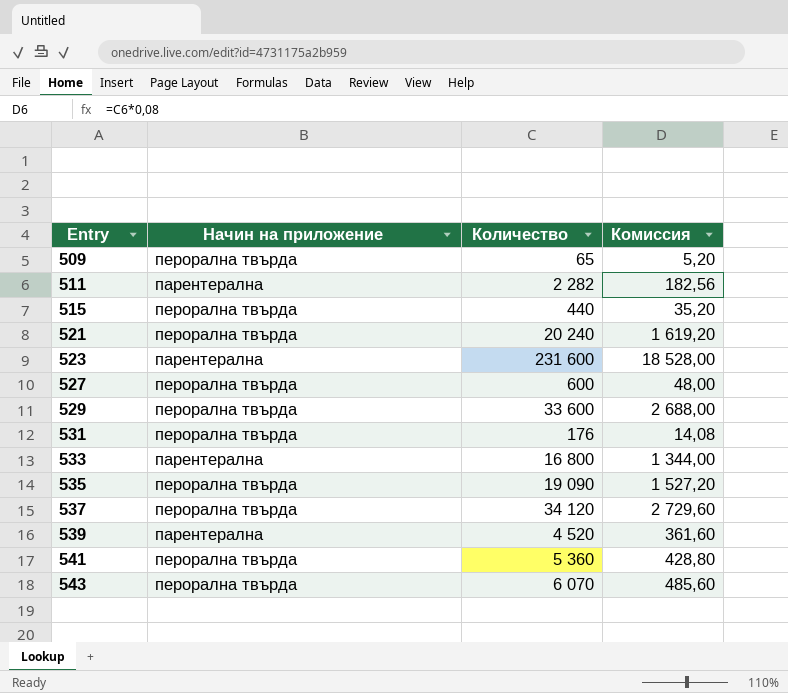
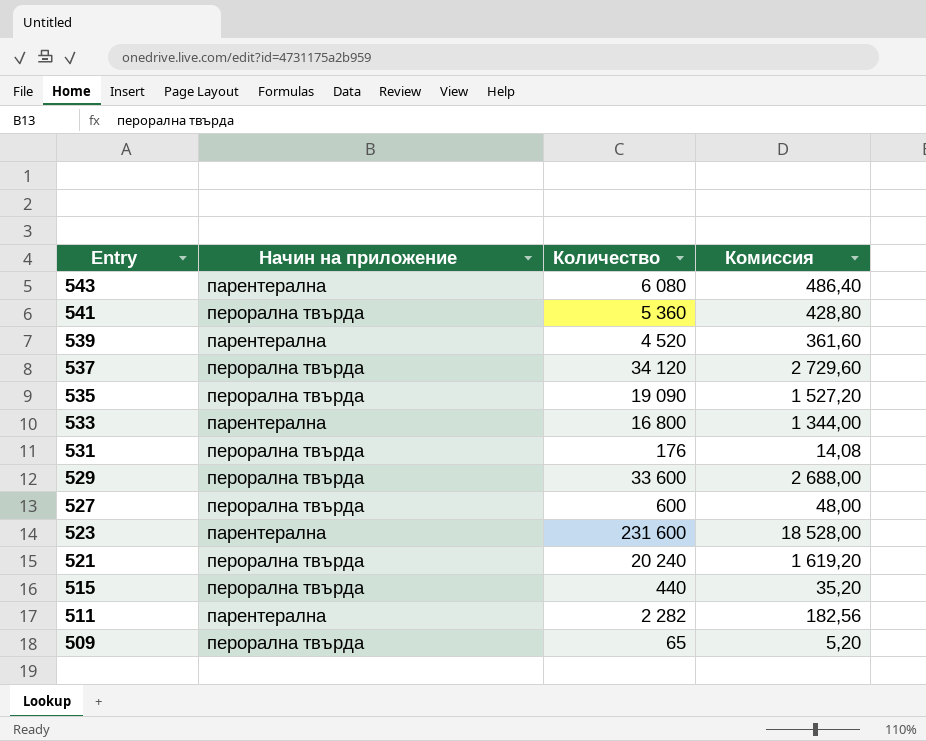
row order: Entry ascending -> Entry descending
543 | Начин на приложение: перорална твърда -> парентерална
543 | Количество: 6 070 -> 6 080
543 | Комиссия: 485,60 -> 486,40

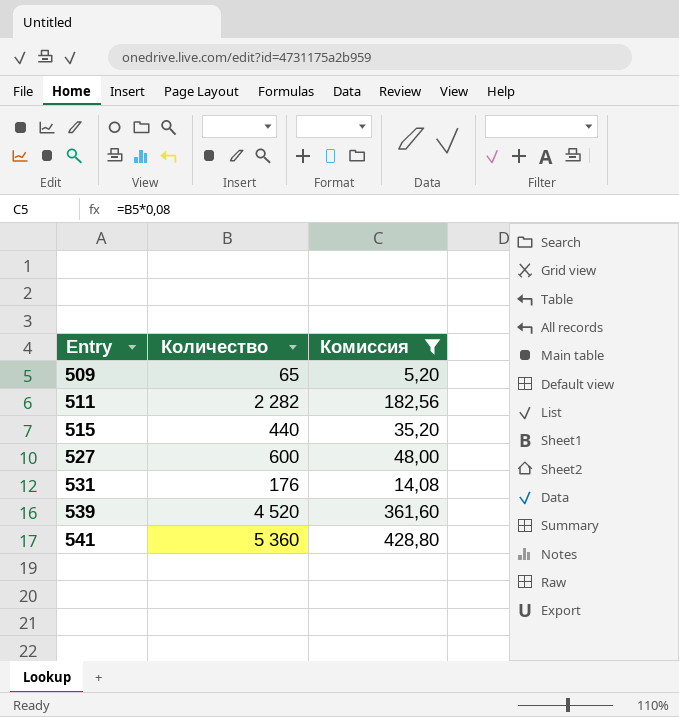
filter: none -> Комиссия <= 428,80
row order: Entry descending -> Entry ascending
column Начин на приложение | position: 2 -> none

